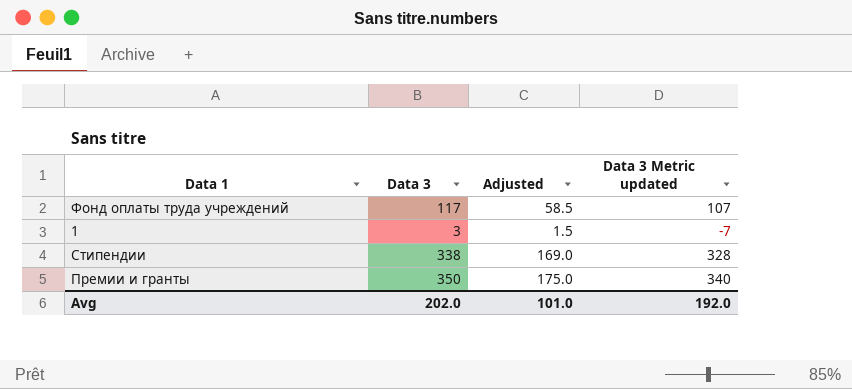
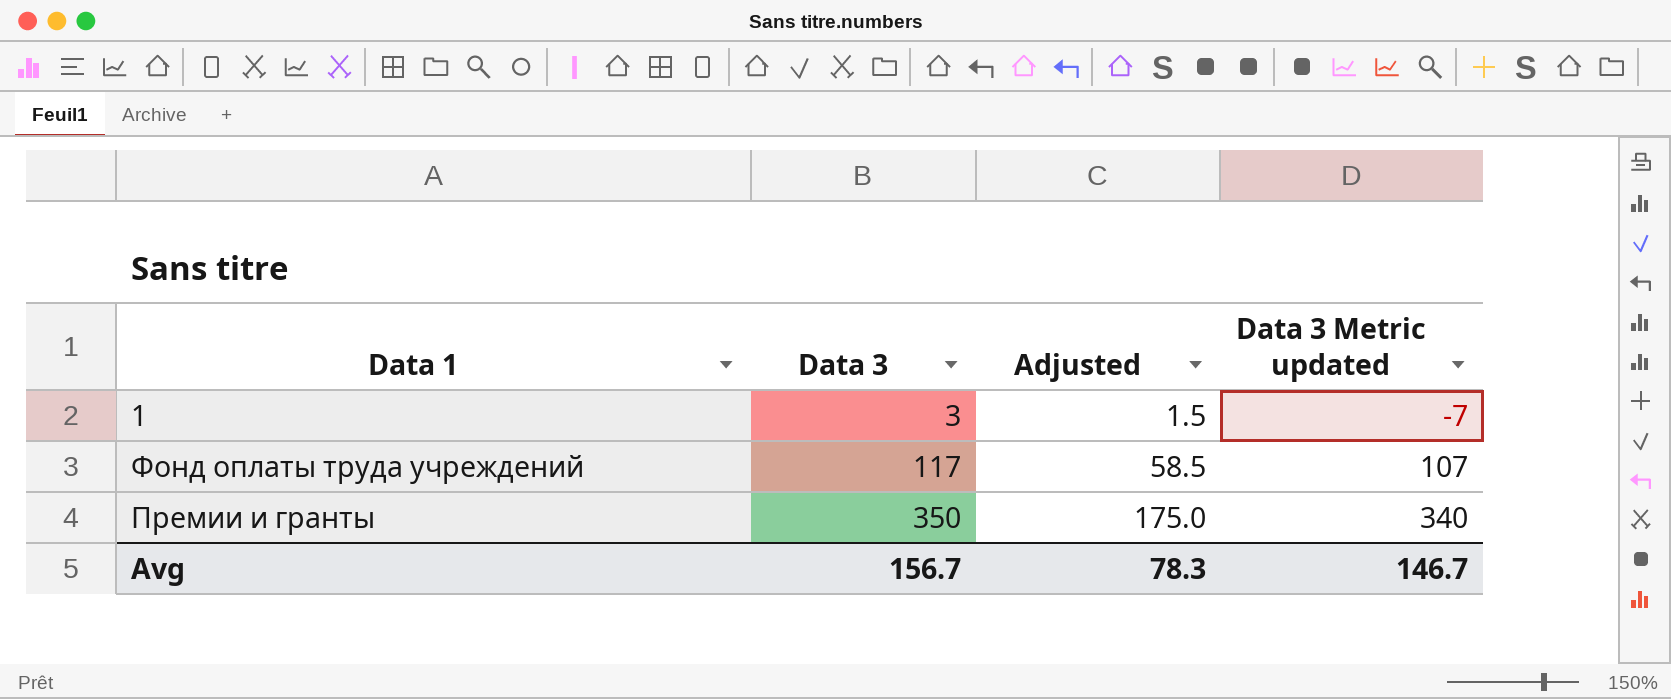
row order: none -> Data 3 ascending
row Стипендии: 338 | 169.0 | 328 -> none
Avg | Data 3: 202.0 -> 156.7
Avg | Adjusted: 101.0 -> 78.3
Avg | Data 3 Metric updated: 192.0 -> 146.7

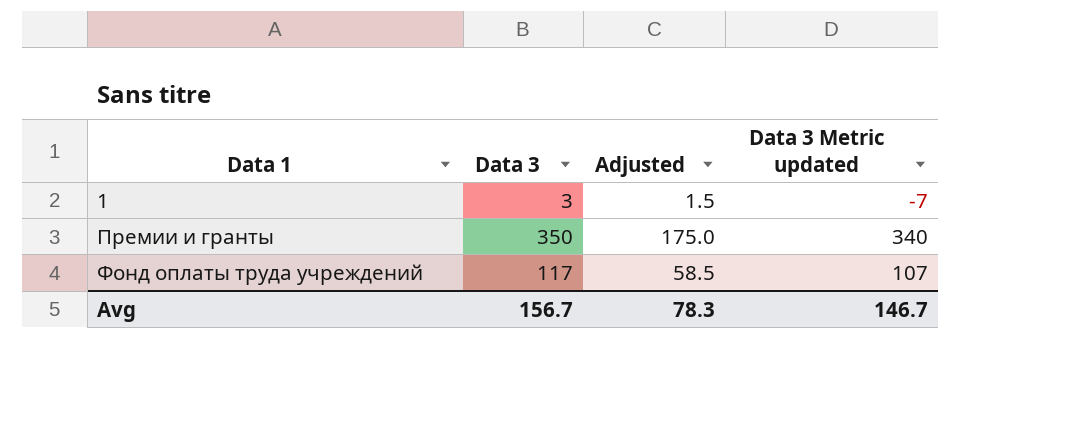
row order: Data 3 ascending -> Data 1 ascending

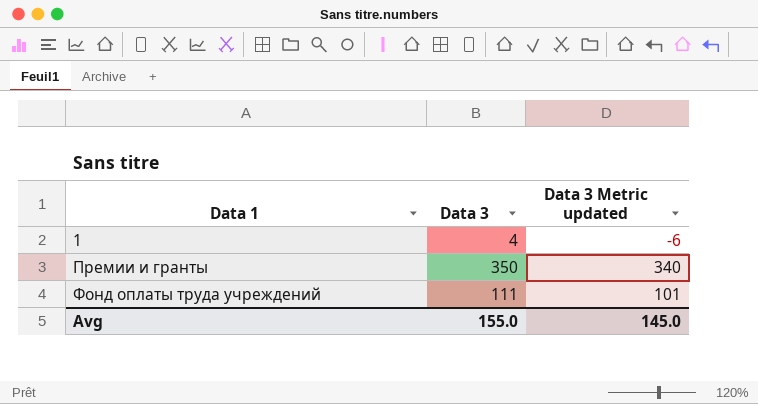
column Adjusted | formula: [Data 3] * 0.5 -> none
1 | Data 3: 3 -> 4
1 | Data 3 Metric updated: -7 -> -6
Фонд оплаты труда учреждений | Data 3: 117 -> 111
Фонд оплаты труда учреждений | Data 3 Metric updated: 107 -> 101
Avg | Data 3: 156.7 -> 155.0
Avg | Data 3 Metric updated: 146.7 -> 145.0

